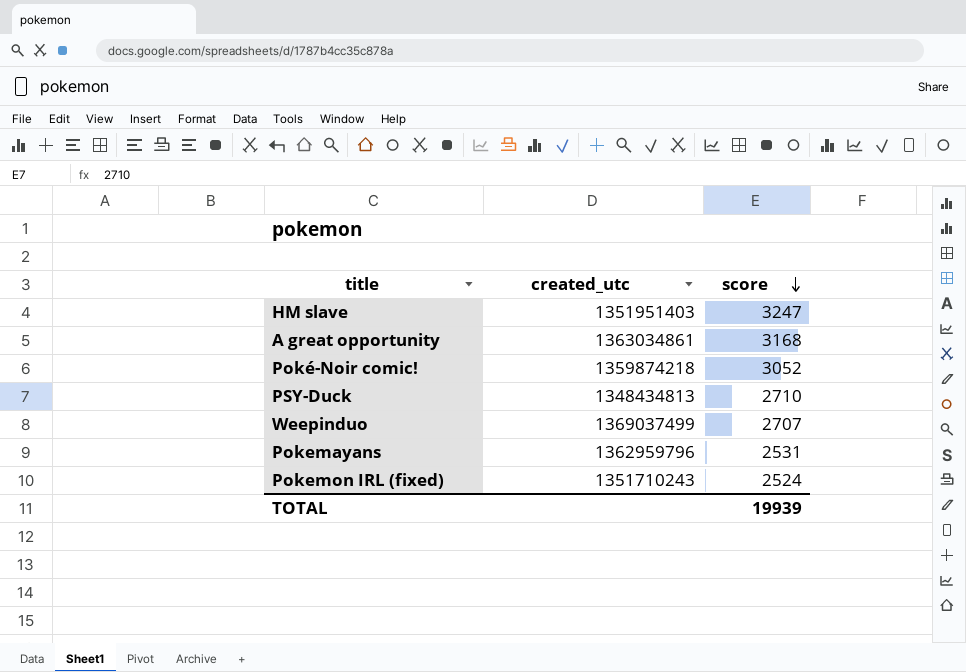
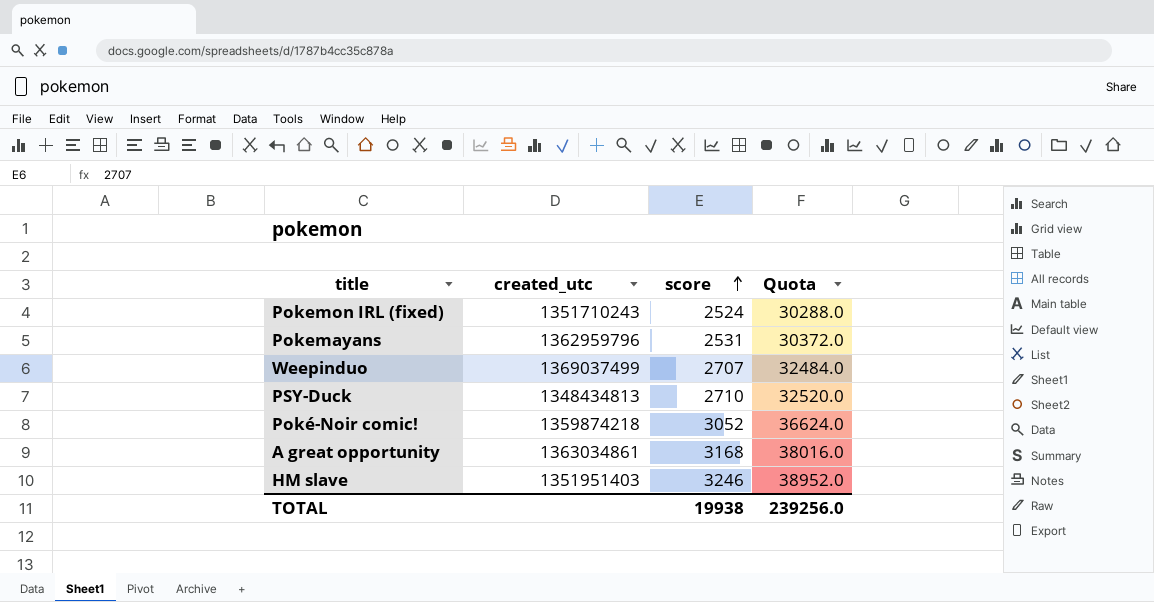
row order: score descending -> score ascending
column Quota | formula: none -> [score] * 12
HM slave | score: 3247 -> 3246
TOTAL | score: 19939 -> 19938

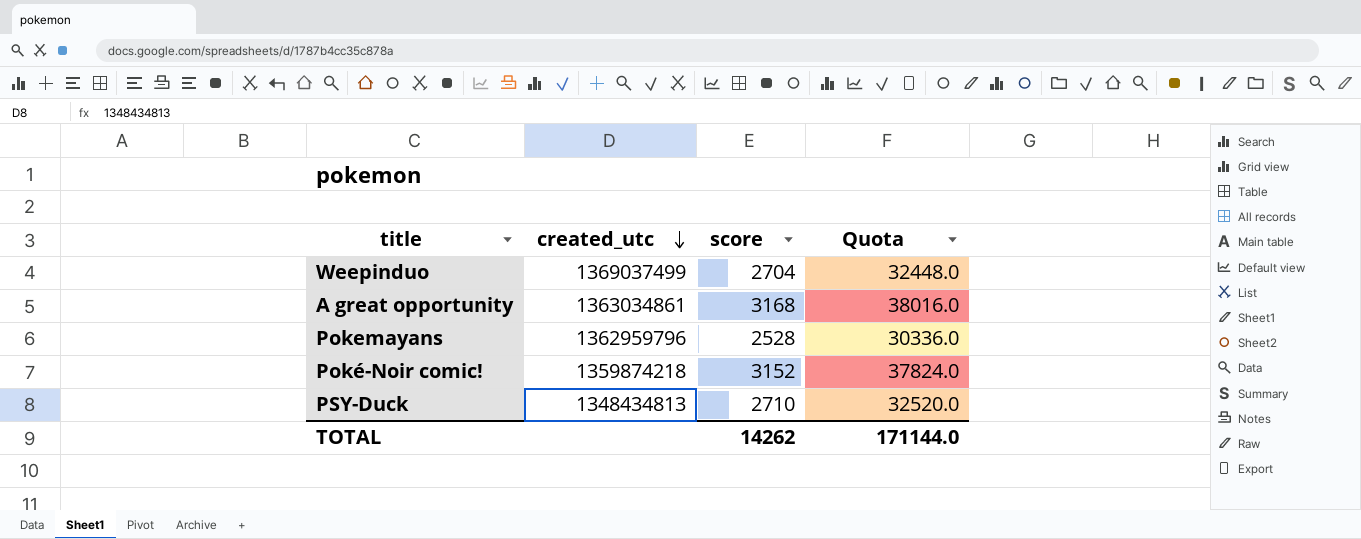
row order: score ascending -> created_utc descending
row Pokemon IRL (fixed): 1351710243 | 2524 | 30288.0 -> none
row HM slave: 1351951403 | 3246 | 38952.0 -> none
Weepinduo | score: 2707 -> 2704
Weepinduo | Quota: 32484.0 -> 32448.0
Pokemayans | score: 2531 -> 2528
Pokemayans | Quota: 30372.0 -> 30336.0
Poké-Noir comic! | score: 3052 -> 3152
Poké-Noir comic! | Quota: 36624.0 -> 37824.0
TOTAL | score: 19938 -> 14262
TOTAL | Quota: 239256.0 -> 171144.0

